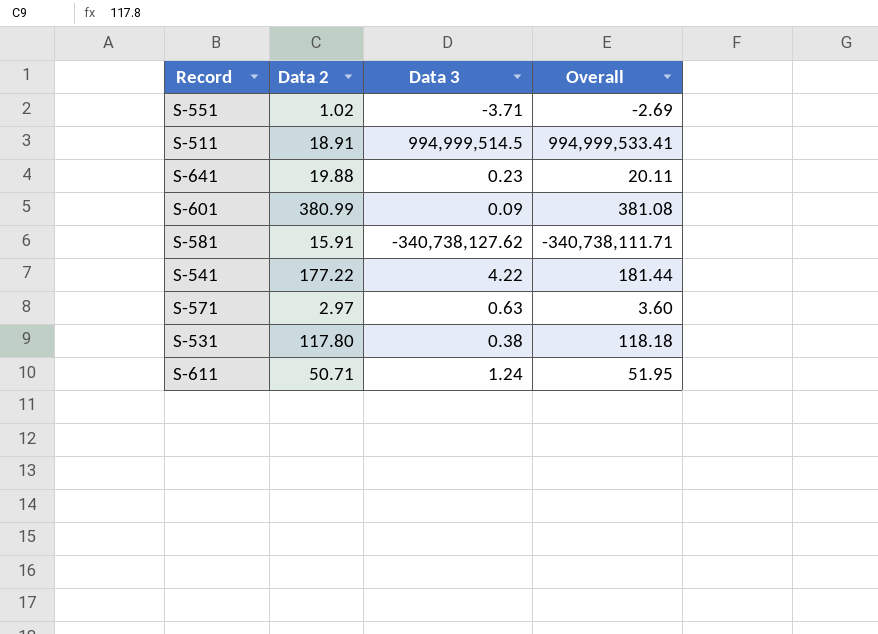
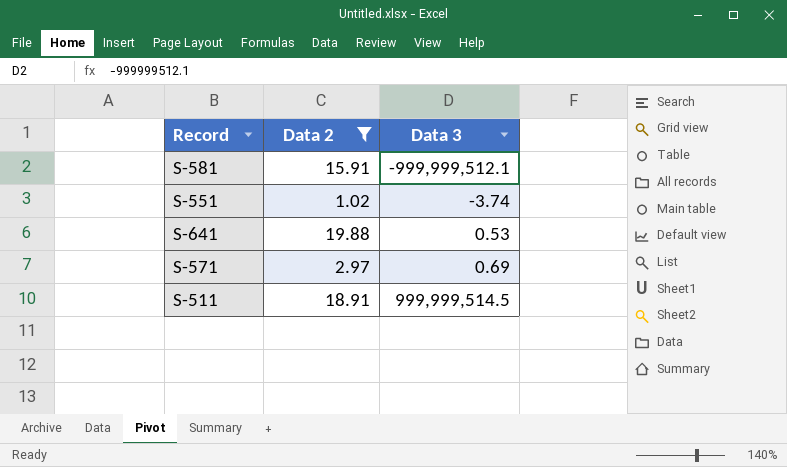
filter: none -> Data 2 <= 19.88
row order: none -> Data 3 ascending
column Overall | formula: [Data 2] + [Data 3] -> none
S-581 | Data 3: -340,738,127.62 -> -999,999,512.1
S-551 | Data 3: -3.71 -> -3.74
S-641 | Data 3: 0.23 -> 0.53
S-571 | Data 3: 0.63 -> 0.69
S-511 | Data 3: 994,999,514.5 -> 999,999,514.5

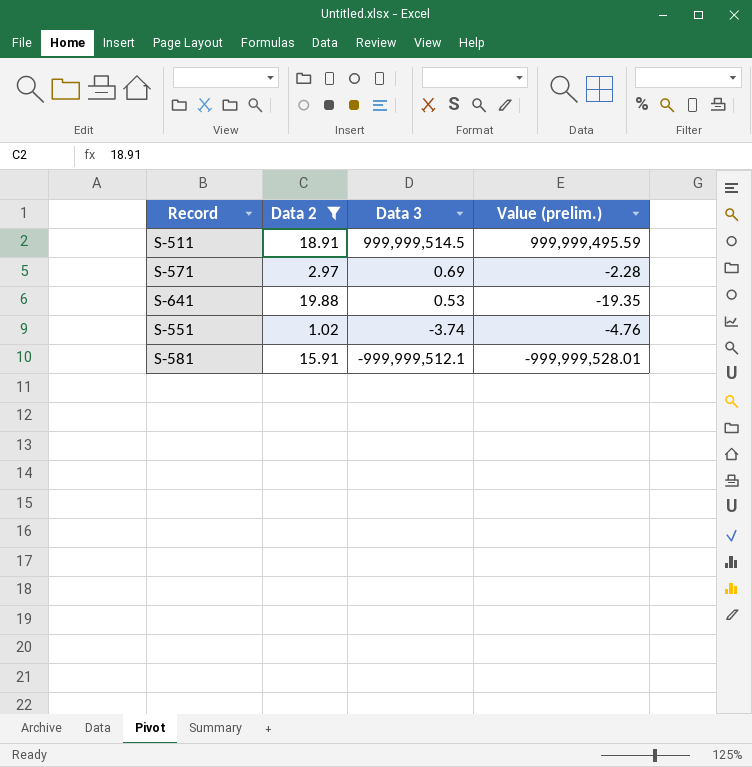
row order: Data 3 ascending -> Data 3 descending
column Value (prelim.) | formula: none -> [Data 3] - [Data 2]

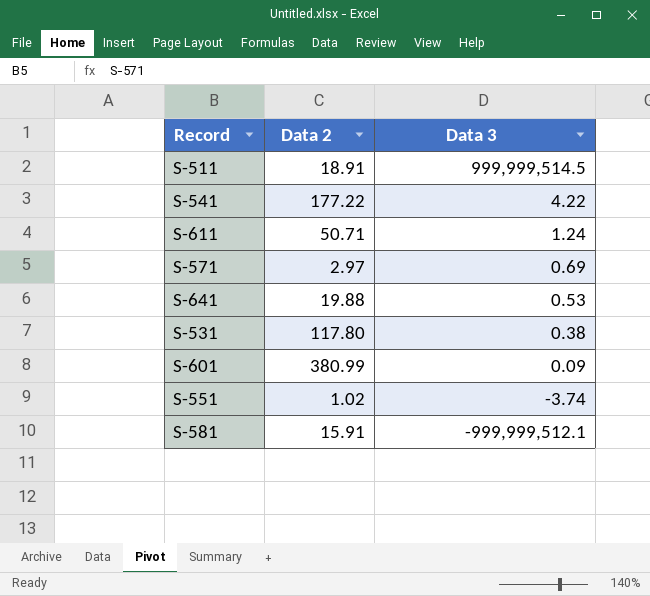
filter: Data 2 <= 19.88 -> none
column Value (prelim.) | formula: [Data 3] - [Data 2] -> none

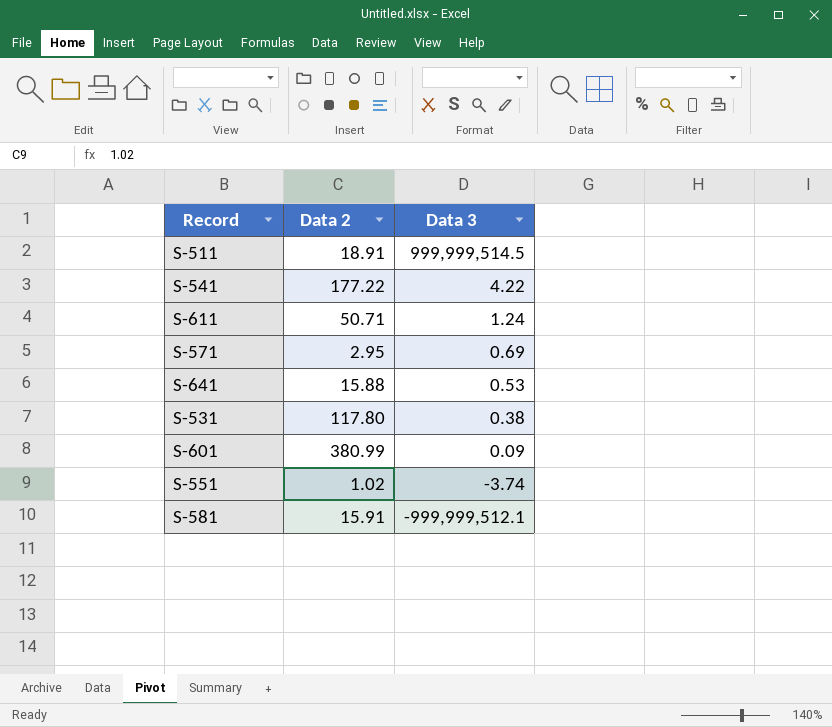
S-571 | Data 2: 2.97 -> 2.95
S-641 | Data 2: 19.88 -> 15.88

